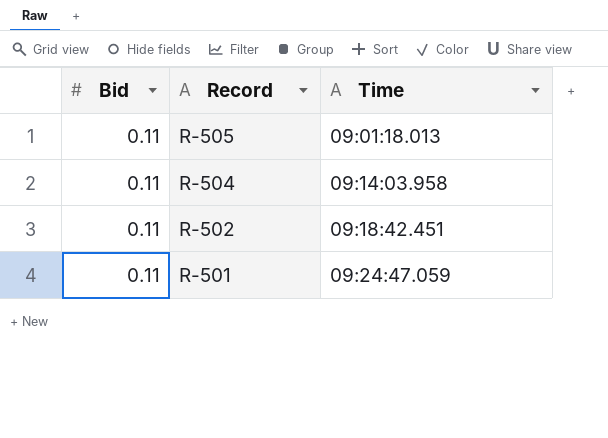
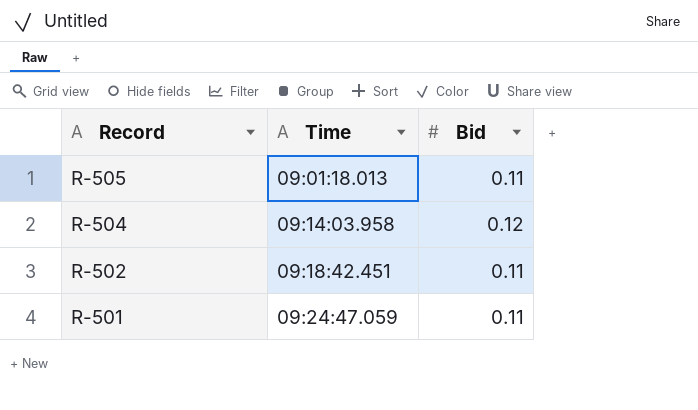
column Bid | position: 1 -> 3
R-504 | Bid: 0.11 -> 0.12

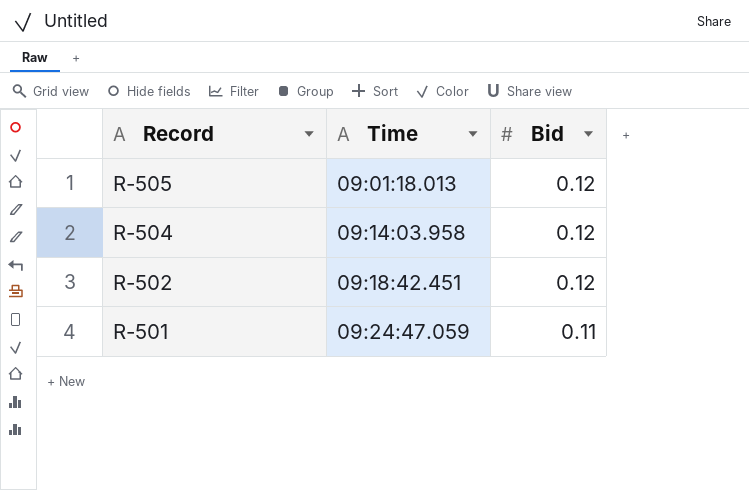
R-505 | Bid: 0.11 -> 0.12
R-502 | Bid: 0.11 -> 0.12

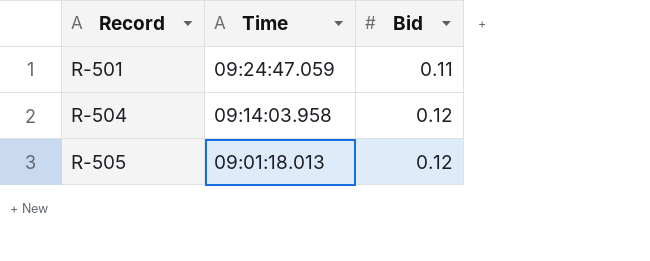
row order: Record descending -> Record ascending
row R-502: 09:18:42.451 | 0.12 -> none

